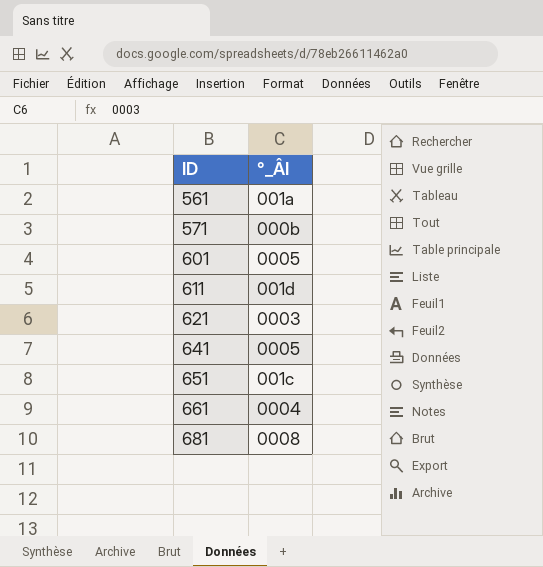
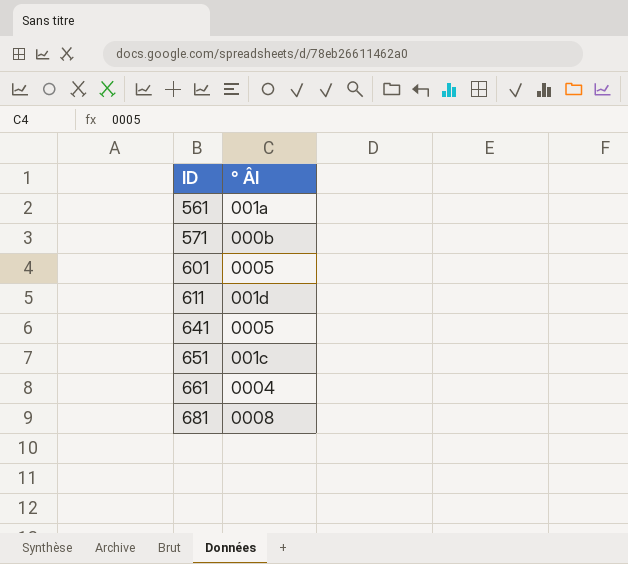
column name: °_ÂI -> ° ÂI
row 621: 0003 -> none

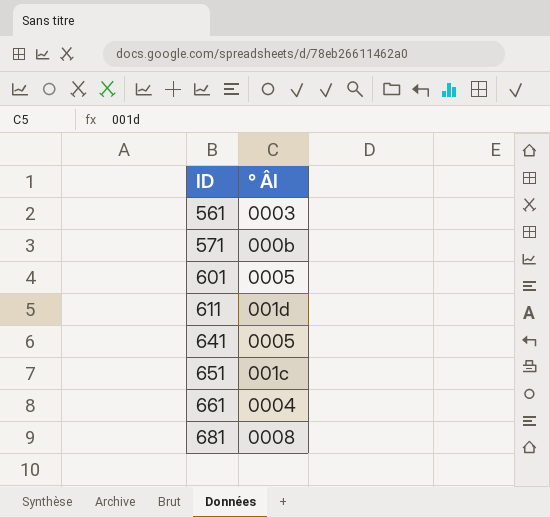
561 | ° ÂI: 001a -> 0003

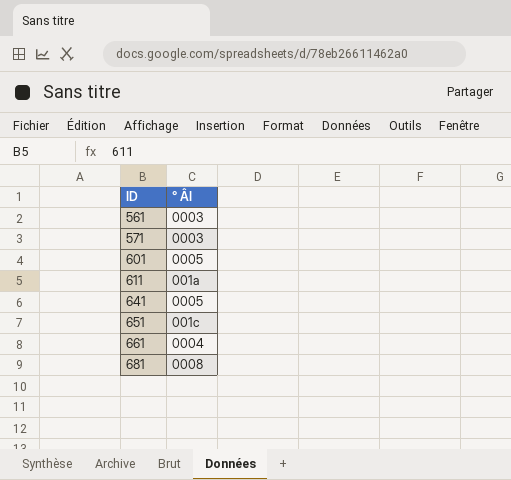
571 | ° ÂI: 000b -> 0003
611 | ° ÂI: 001d -> 001a

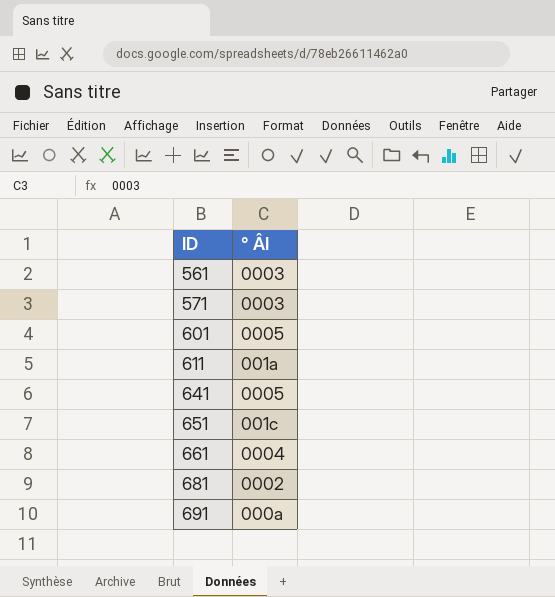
681 | ° ÂI: 0008 -> 0002
row 691: none -> 000a

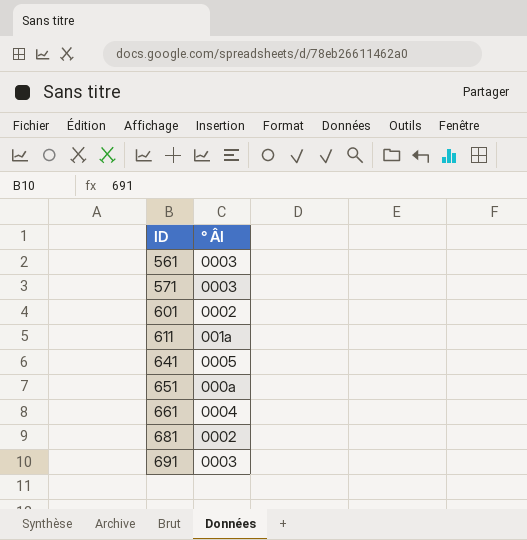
601 | ° ÂI: 0005 -> 0002
651 | ° ÂI: 001c -> 000a
691 | ° ÂI: 000a -> 0003

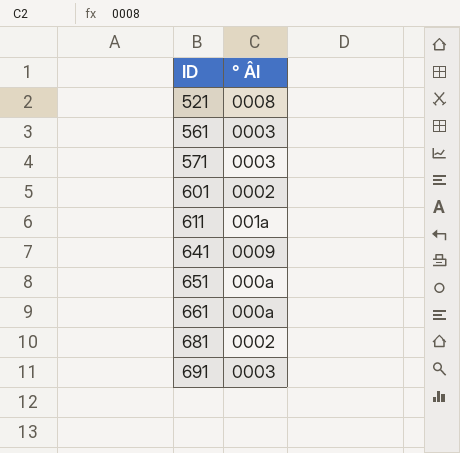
row 521: none -> 0008
641 | ° ÂI: 0005 -> 0009
661 | ° ÂI: 0004 -> 000a

